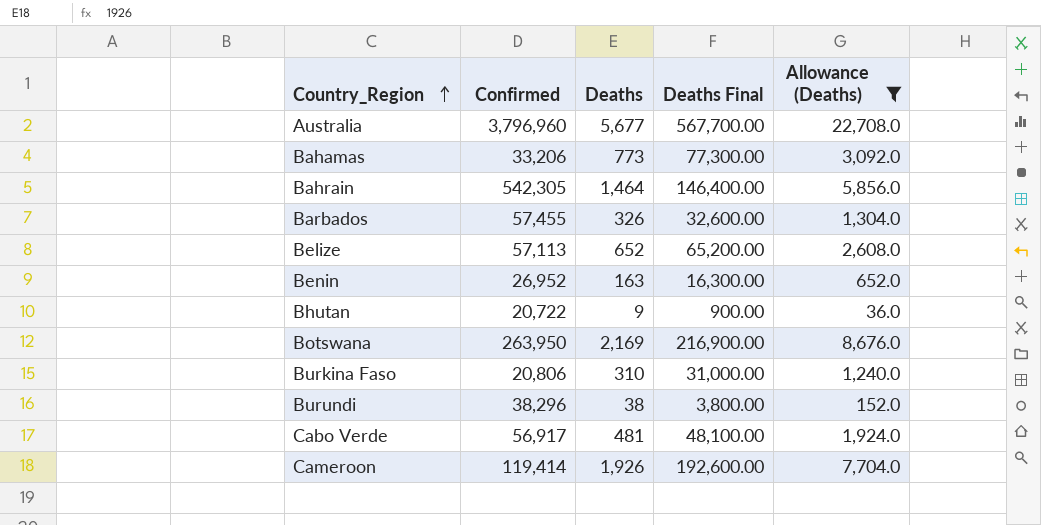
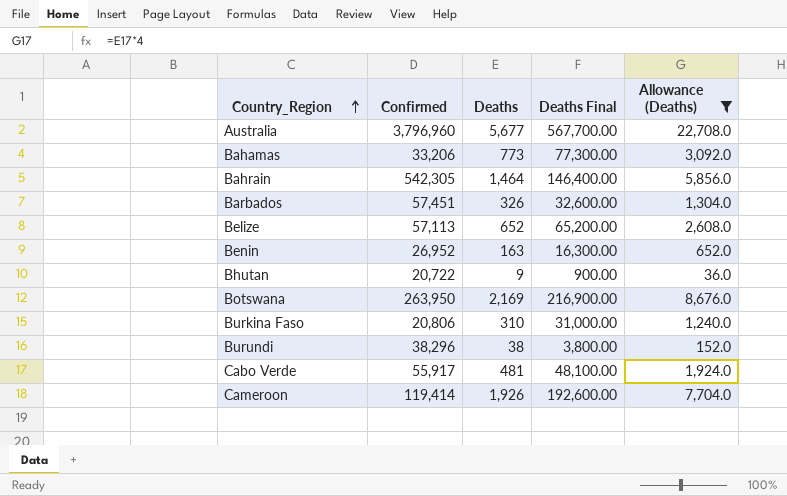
Barbados | Confirmed: 57,455 -> 57,451
Cabo Verde | Confirmed: 56,917 -> 55,917

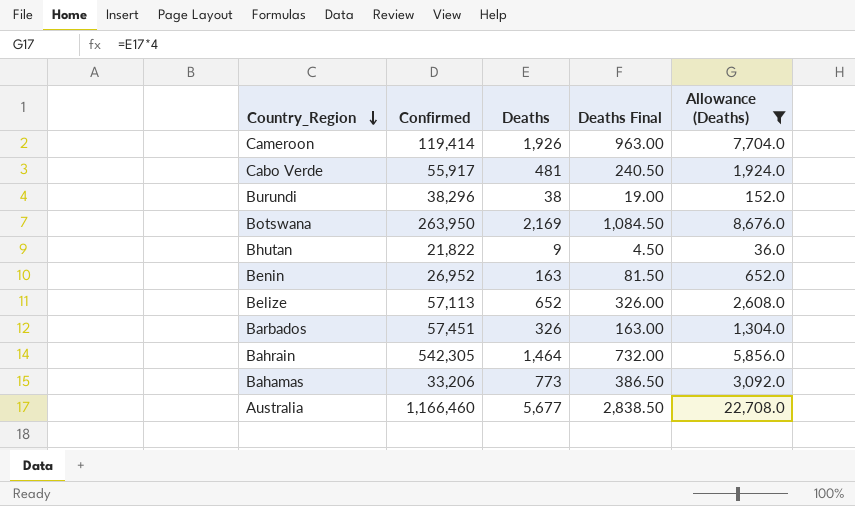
row order: Country_Region ascending -> Country_Region descending
column Deaths Final | formula: [Deaths] * 100 -> [Deaths] * 0.5
row Burkina Faso: 20,806 | 310 | 31,000.00 | 1,240.0 -> none
Bhutan | Confirmed: 20,722 -> 21,822
Australia | Confirmed: 3,796,960 -> 1,166,460

